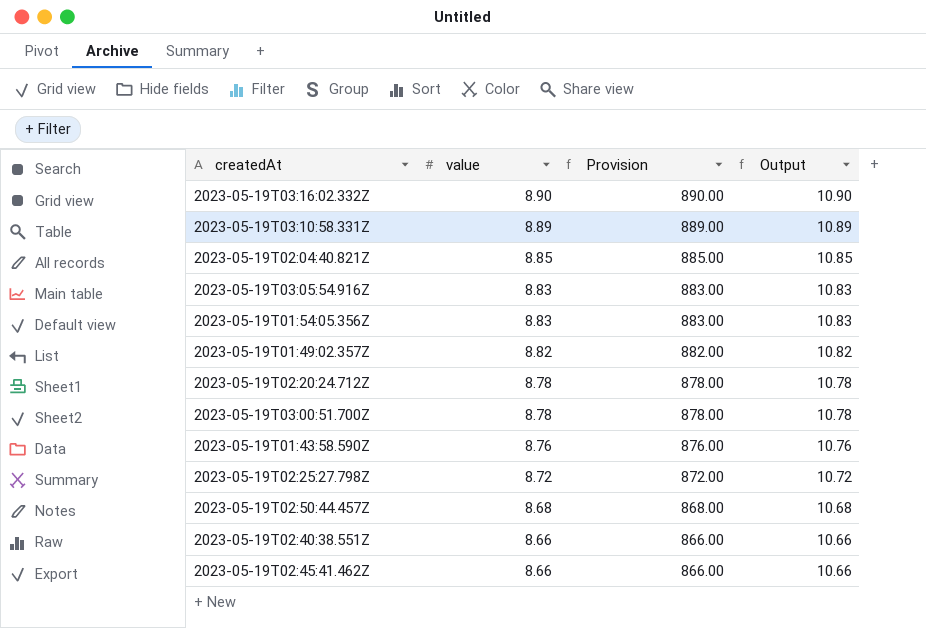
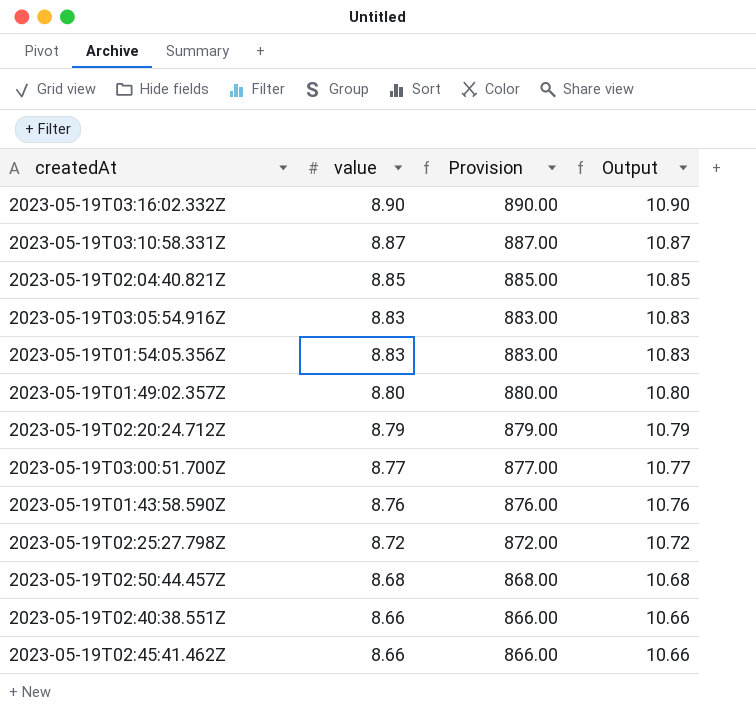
2023-05-19T03:10:58.331Z | value: 8.89 -> 8.87
2023-05-19T03:10:58.331Z | Provision: 889.00 -> 887.00
2023-05-19T03:10:58.331Z | Output: 10.89 -> 10.87
2023-05-19T01:49:02.357Z | value: 8.82 -> 8.80
2023-05-19T01:49:02.357Z | Provision: 882.00 -> 880.00
2023-05-19T01:49:02.357Z | Output: 10.82 -> 10.80
2023-05-19T02:20:24.712Z | value: 8.78 -> 8.79
2023-05-19T02:20:24.712Z | Provision: 878.00 -> 879.00
2023-05-19T02:20:24.712Z | Output: 10.78 -> 10.79
2023-05-19T03:00:51.700Z | value: 8.78 -> 8.77
2023-05-19T03:00:51.700Z | Provision: 878.00 -> 877.00
2023-05-19T03:00:51.700Z | Output: 10.78 -> 10.77

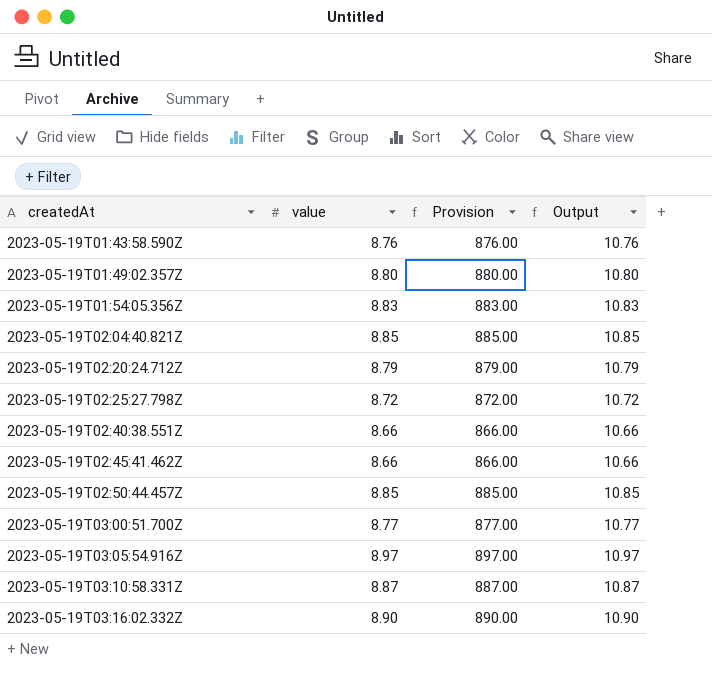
row order: value descending -> createdAt ascending
2023-05-19T02:50:44.457Z | value: 8.68 -> 8.85
2023-05-19T02:50:44.457Z | Provision: 868.00 -> 885.00
2023-05-19T02:50:44.457Z | Output: 10.68 -> 10.85
2023-05-19T03:05:54.916Z | value: 8.83 -> 8.97
2023-05-19T03:05:54.916Z | Provision: 883.00 -> 897.00
2023-05-19T03:05:54.916Z | Output: 10.83 -> 10.97

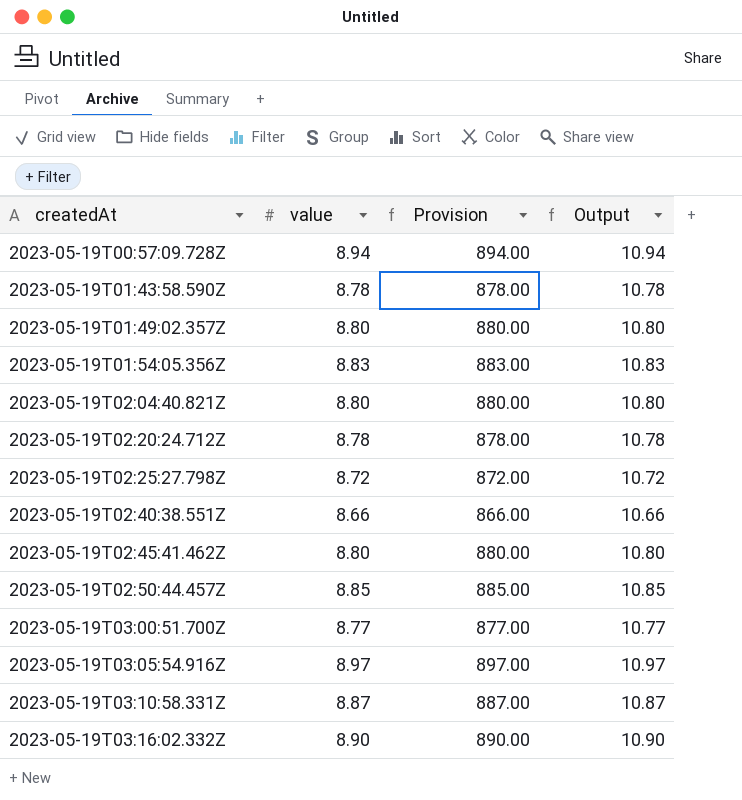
row 2023-05-19T00:57:09.728Z: none -> 8.94 | 894.00 | 10.94
2023-05-19T01:43:58.590Z | value: 8.76 -> 8.78
2023-05-19T01:43:58.590Z | Provision: 876.00 -> 878.00
2023-05-19T01:43:58.590Z | Output: 10.76 -> 10.78
2023-05-19T02:04:40.821Z | value: 8.85 -> 8.80
2023-05-19T02:04:40.821Z | Provision: 885.00 -> 880.00
2023-05-19T02:04:40.821Z | Output: 10.85 -> 10.80
2023-05-19T02:20:24.712Z | value: 8.79 -> 8.78
2023-05-19T02:20:24.712Z | Provision: 879.00 -> 878.00
2023-05-19T02:20:24.712Z | Output: 10.79 -> 10.78
2023-05-19T02:45:41.462Z | value: 8.66 -> 8.80
2023-05-19T02:45:41.462Z | Provision: 866.00 -> 880.00
2023-05-19T02:45:41.462Z | Output: 10.66 -> 10.80

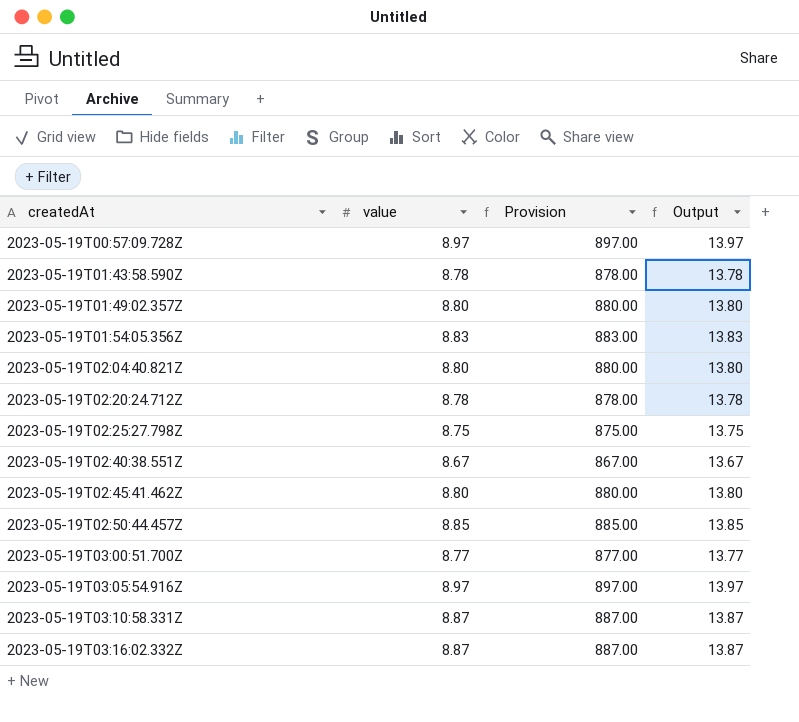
column Output | formula: [value] + 2 -> [value] + 5
2023-05-19T00:57:09.728Z | value: 8.94 -> 8.97
2023-05-19T00:57:09.728Z | Provision: 894.00 -> 897.00
2023-05-19T02:25:27.798Z | value: 8.72 -> 8.75
2023-05-19T02:25:27.798Z | Provision: 872.00 -> 875.00
2023-05-19T02:40:38.551Z | value: 8.66 -> 8.67
2023-05-19T02:40:38.551Z | Provision: 866.00 -> 867.00
2023-05-19T03:16:02.332Z | value: 8.90 -> 8.87
2023-05-19T03:16:02.332Z | Provision: 890.00 -> 887.00

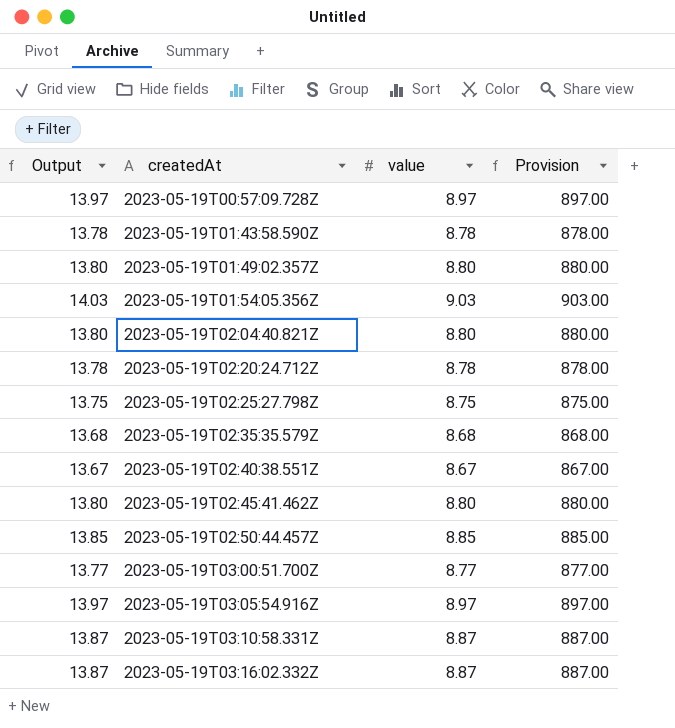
column Output | position: 4 -> 1
2023-05-19T01:54:05.356Z | Output: 13.83 -> 14.03
2023-05-19T01:54:05.356Z | value: 8.83 -> 9.03
2023-05-19T01:54:05.356Z | Provision: 883.00 -> 903.00
row 2023-05-19T02:35:35.579Z: none -> 13.68 | 8.68 | 868.00

